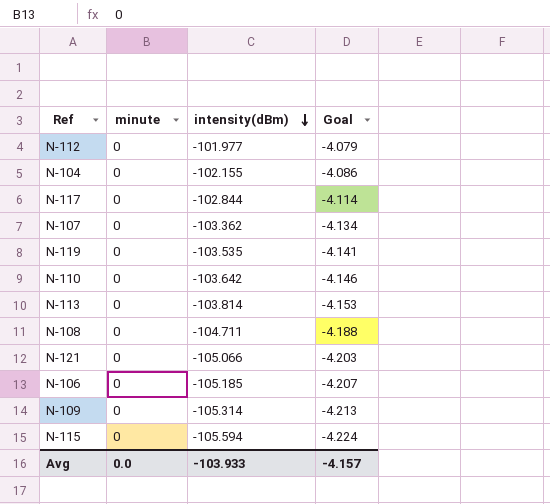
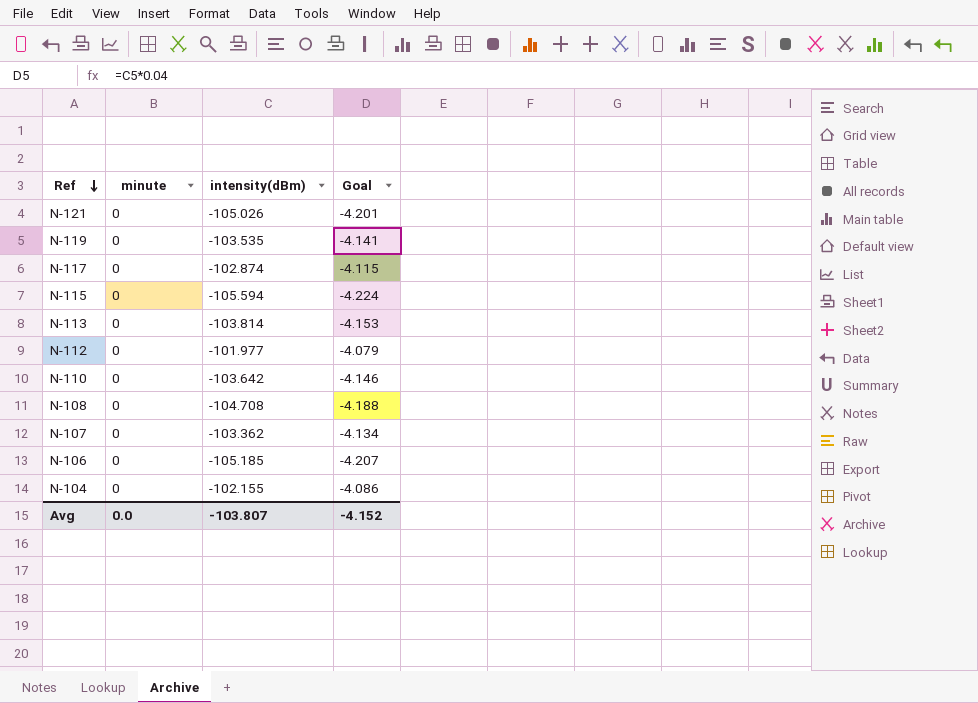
row order: intensity(dBm) descending -> Ref descending
row N-109: 0 | -105.314 | -4.213 -> none
N-121 | intensity(dBm): -105.066 -> -105.026
N-121 | Goal: -4.203 -> -4.201
N-117 | intensity(dBm): -102.844 -> -102.874
N-117 | Goal: -4.114 -> -4.115
N-108 | intensity(dBm): -104.711 -> -104.708
Avg | intensity(dBm): -103.933 -> -103.807
Avg | Goal: -4.157 -> -4.152

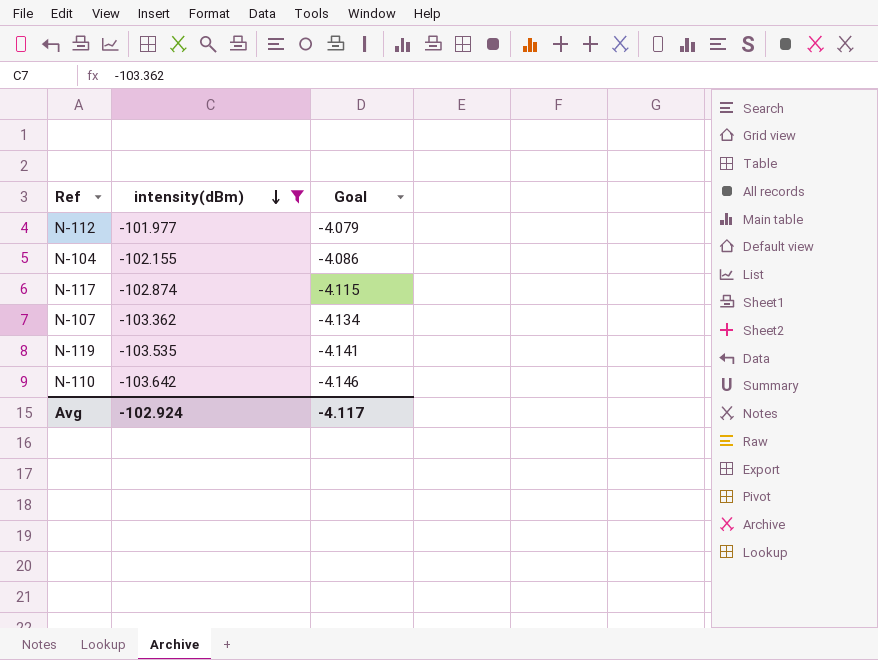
filter: none -> intensity(dBm) >= -103.642
row order: Ref descending -> intensity(dBm) descending
column minute | position: 2 -> none
Avg | intensity(dBm): -103.807 -> -102.924
Avg | Goal: -4.152 -> -4.117

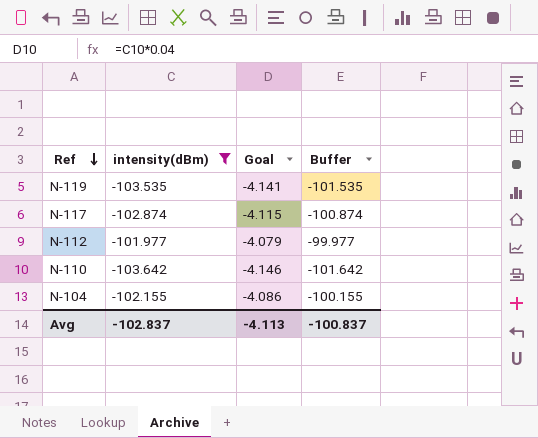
row order: intensity(dBm) descending -> Ref descending
column Buffer | formula: none -> [intensity(dBm)] + 2
row N-107: -103.362 | -4.134 -> none
Avg | intensity(dBm): -102.924 -> -102.837
Avg | Goal: -4.117 -> -4.113

